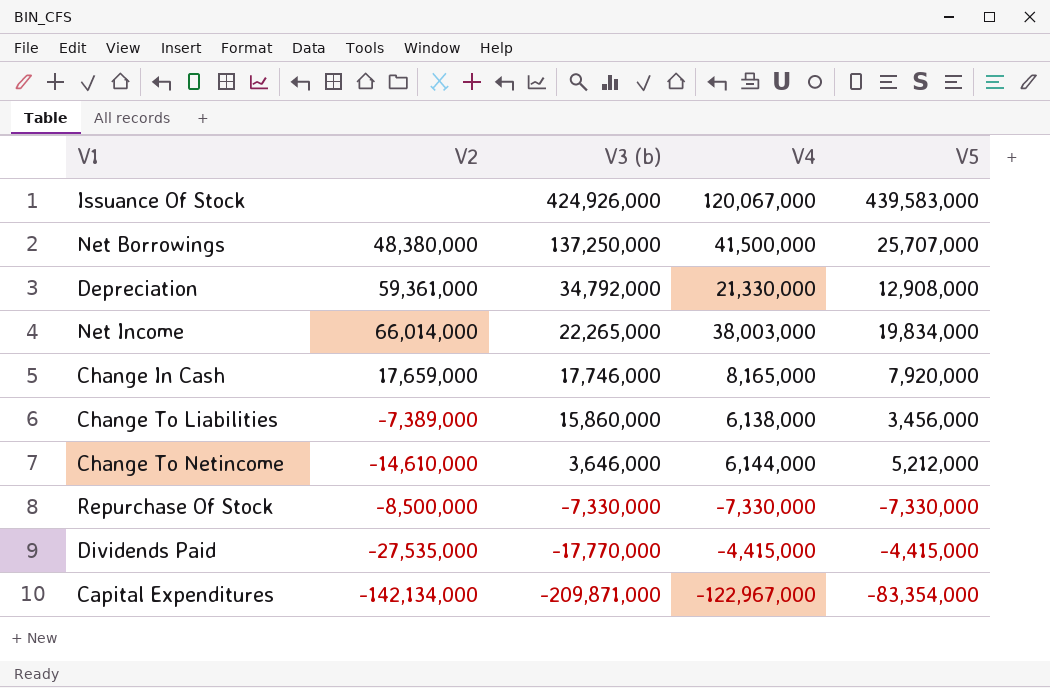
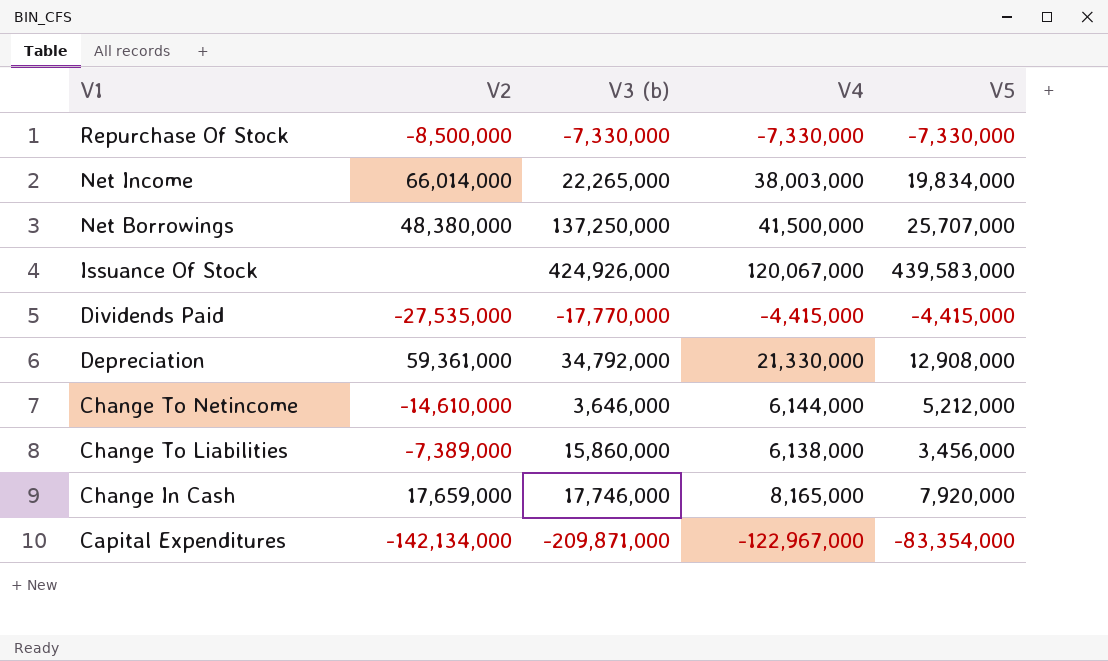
row order: V3 (b) descending -> V1 descending

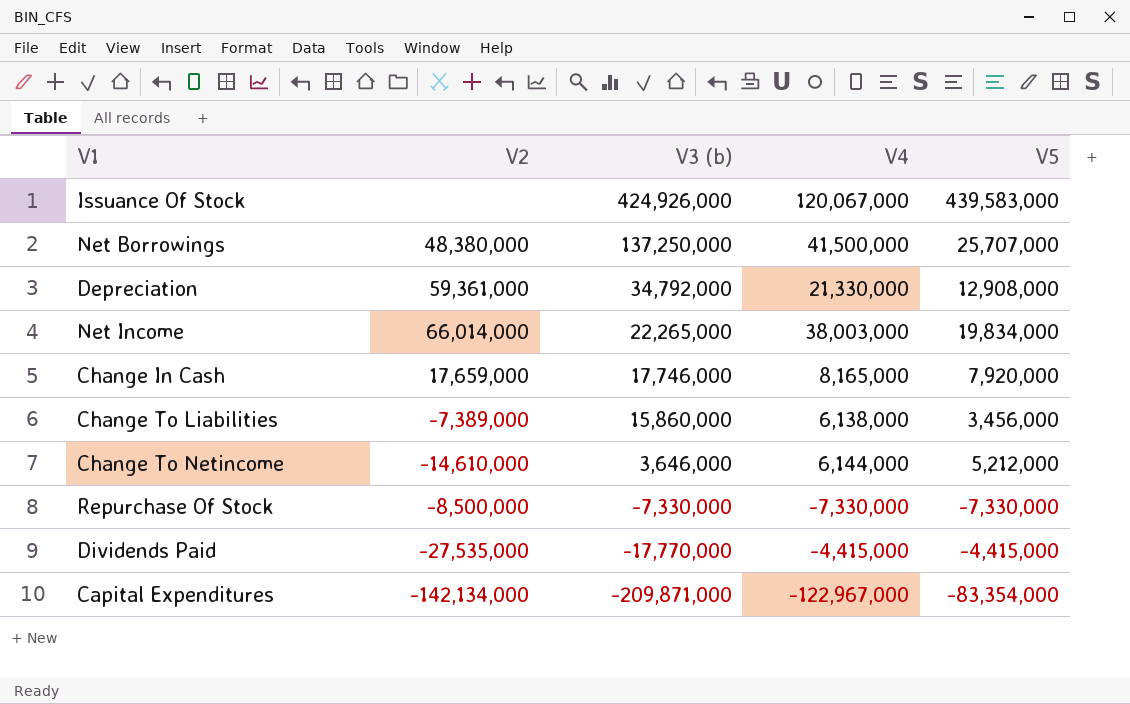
row order: V1 descending -> V3 (b) descending

